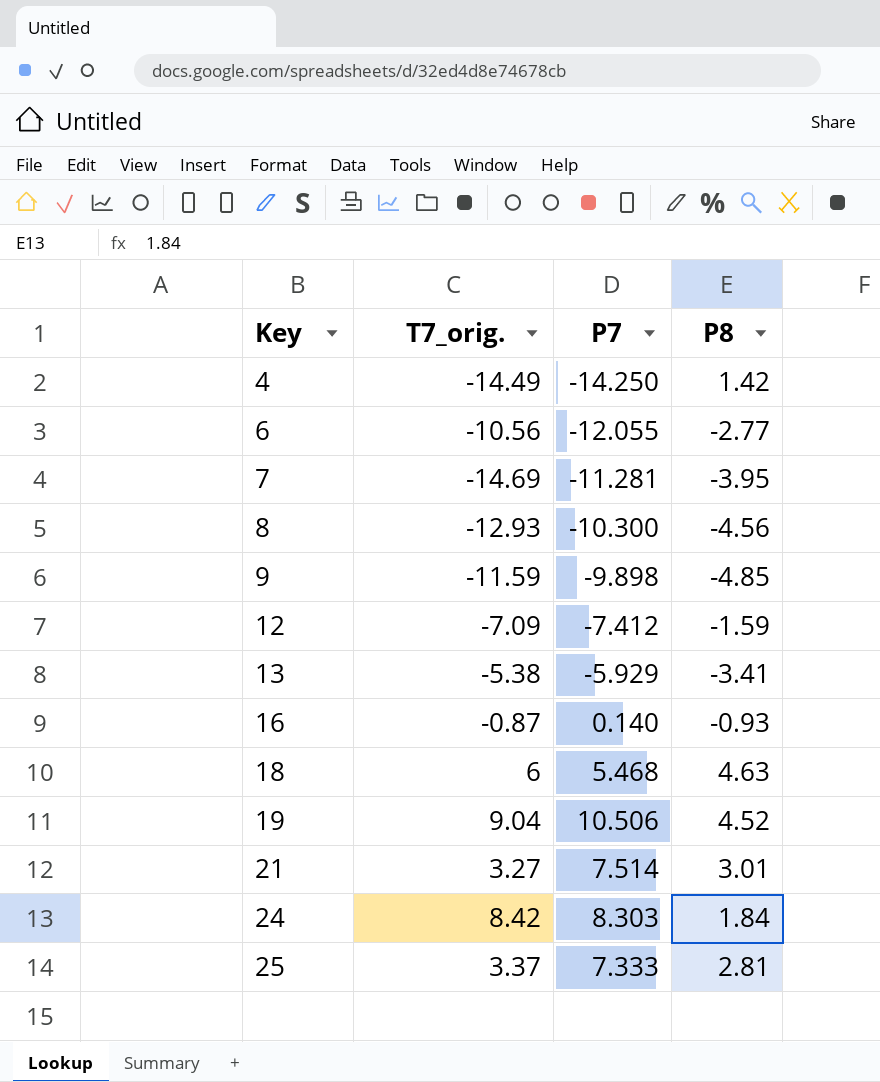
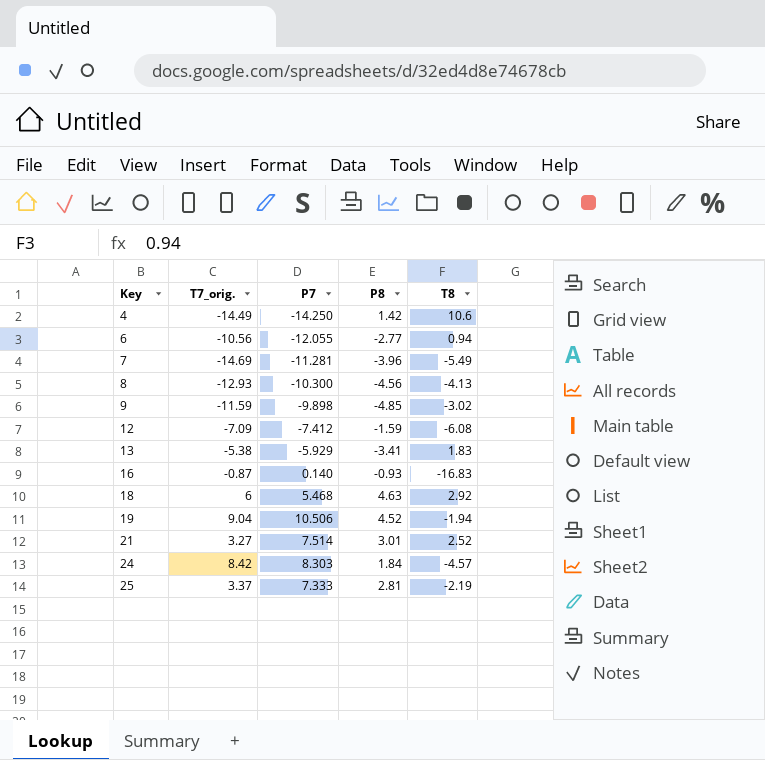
column T8 | position: none -> 5
7 | P8: -3.95 -> -3.96

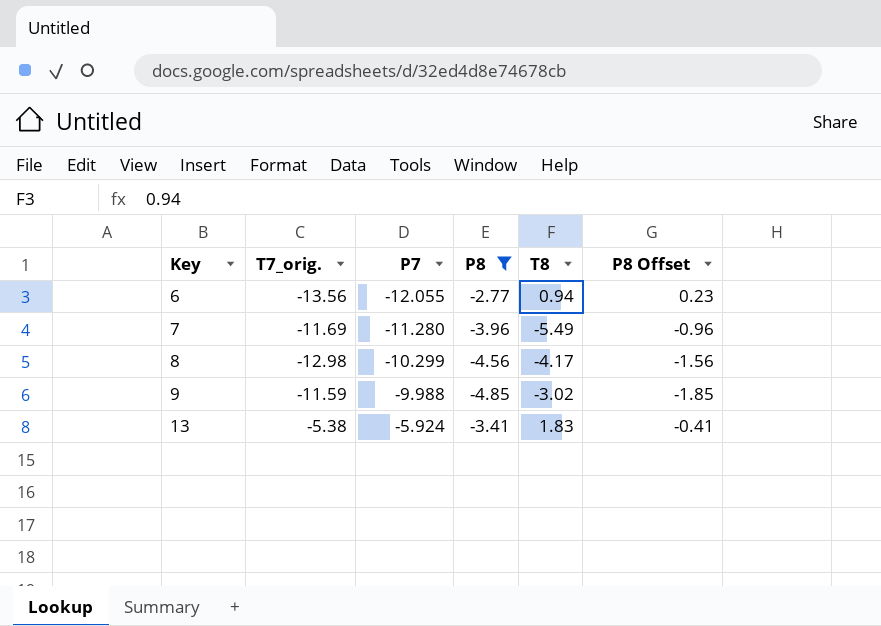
filter: none -> P8 <= -2.77
column P8 Offset | formula: none -> [P8] + 3
6 | T7_orig.: -10.56 -> -13.56
7 | T7_orig.: -14.69 -> -11.69
7 | P7: -11.281 -> -11.280
8 | T7_orig.: -12.93 -> -12.98
8 | P7: -10.300 -> -10.299
8 | T8: -4.13 -> -4.17
9 | P7: -9.898 -> -9.988
13 | P7: -5.929 -> -5.924

